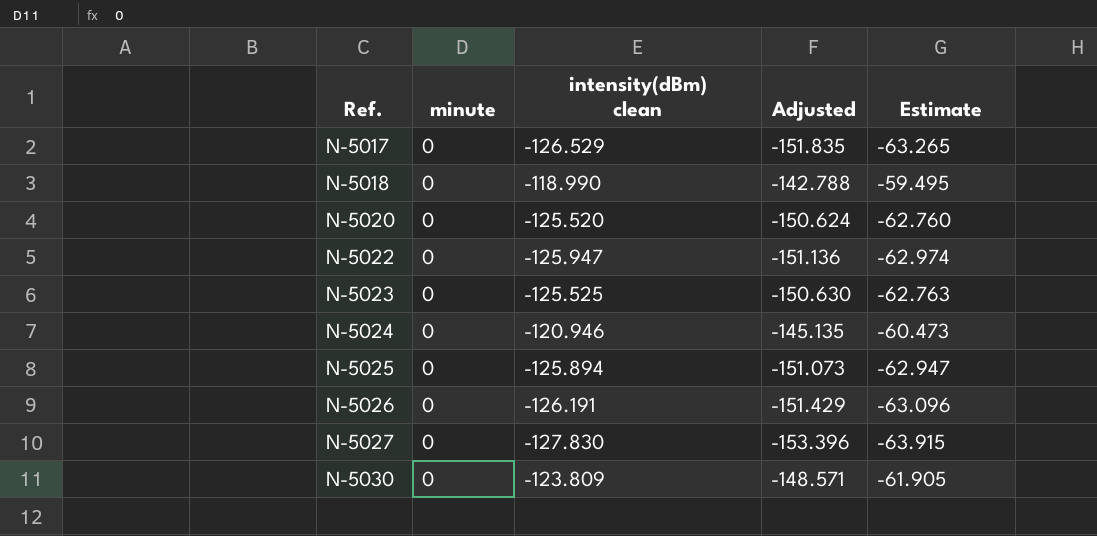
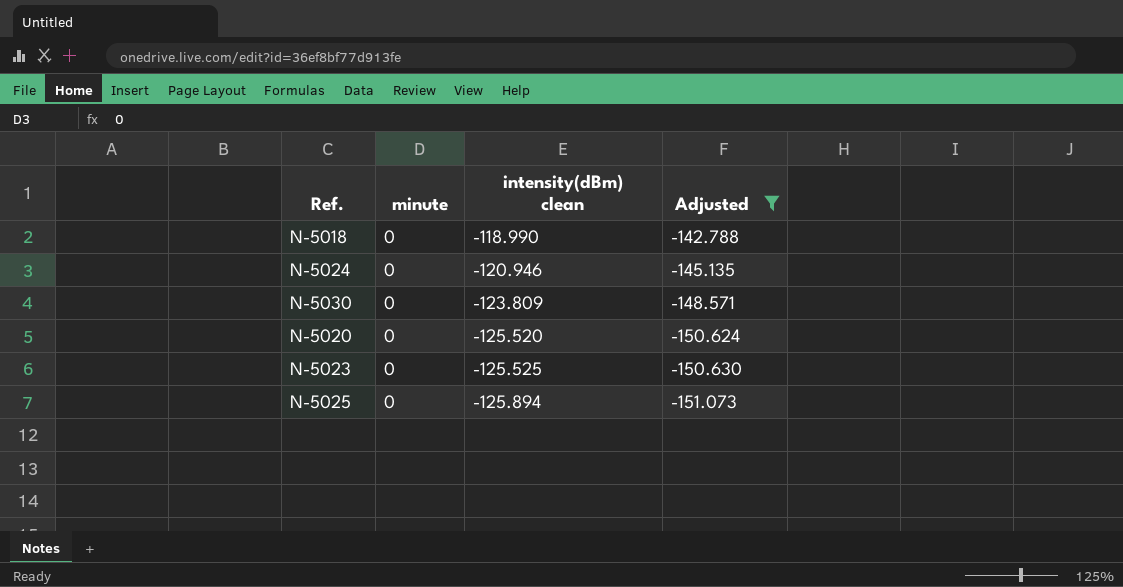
filter: none -> Adjusted >= -151.073
row order: Ref. ascending -> intensity(dBm) clean descending
column Estimate | formula: [intensity(dBm) clean] * 0.5 -> none

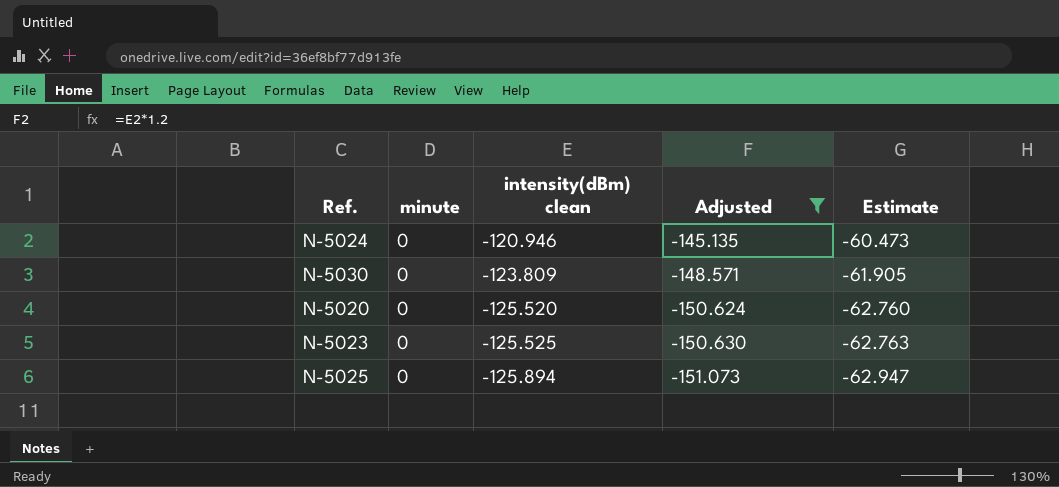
column Estimate | formula: none -> [intensity(dBm) clean] * 0.5
row N-5018: 0 | -118.990 | -142.788 -> none

